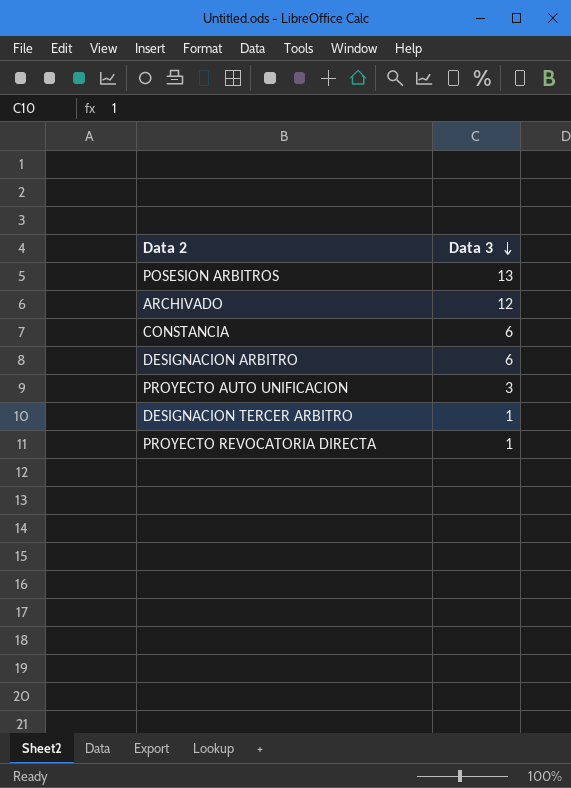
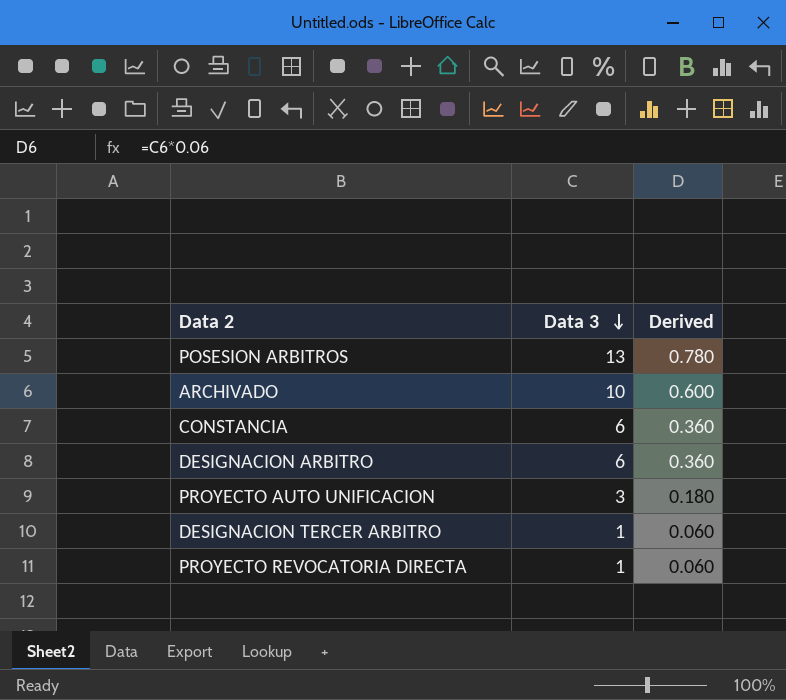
column Derived | formula: none -> [Data 3] * 0.06
ARCHIVADO | Data 3: 12 -> 10

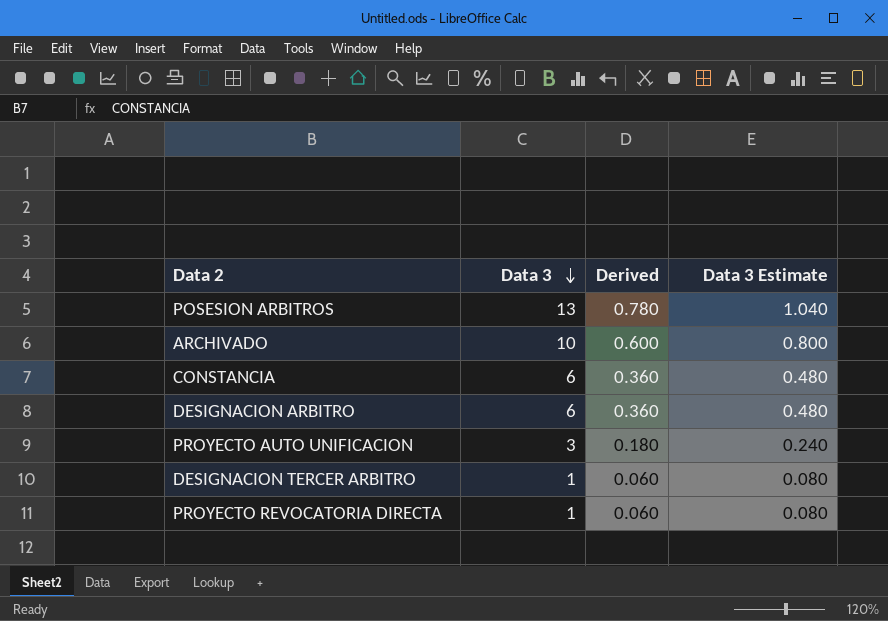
column Data 3 Estimate | formula: none -> [Data 3] * 0.08

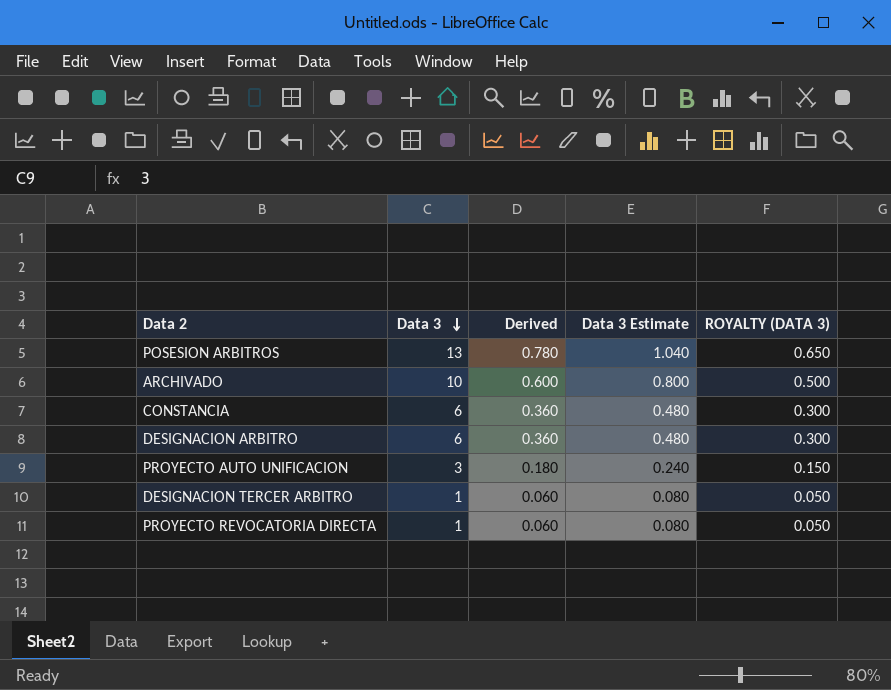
column ROYALTY (DATA 3) | formula: none -> [Data 3] * 0.05

